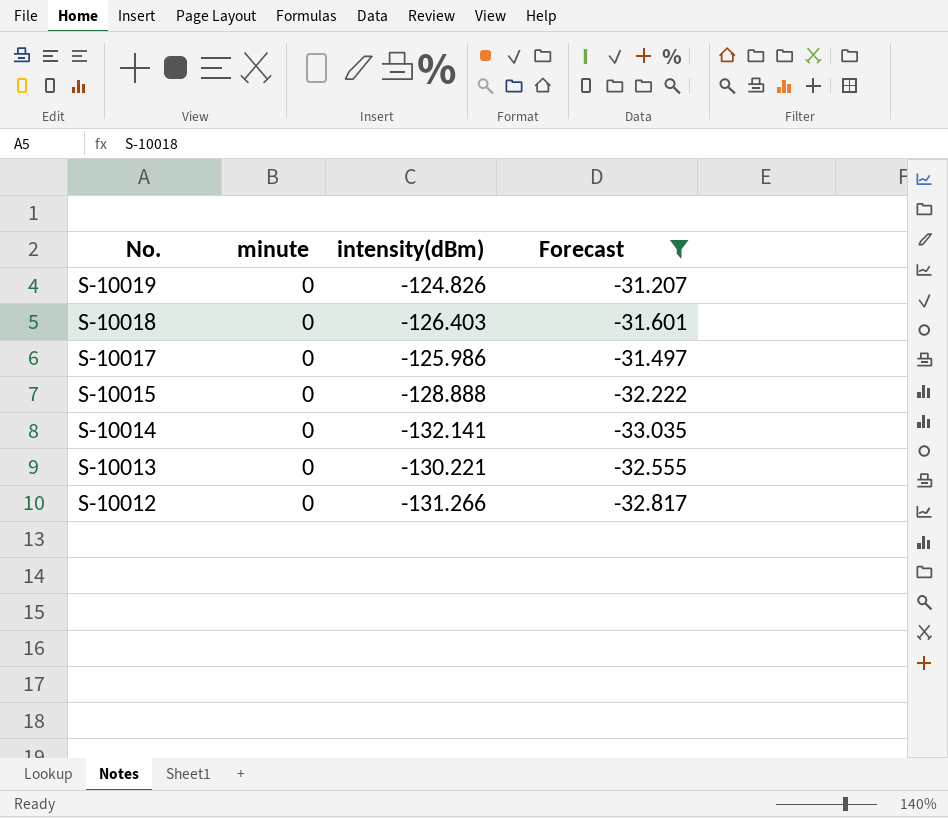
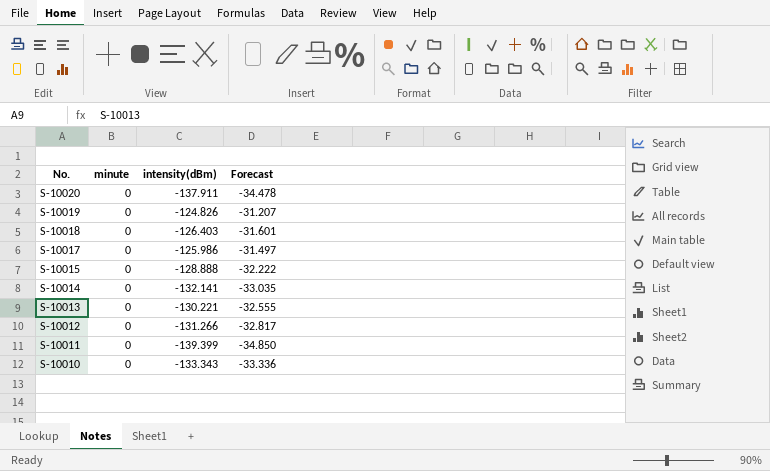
filter: Forecast >= -33.035 -> none

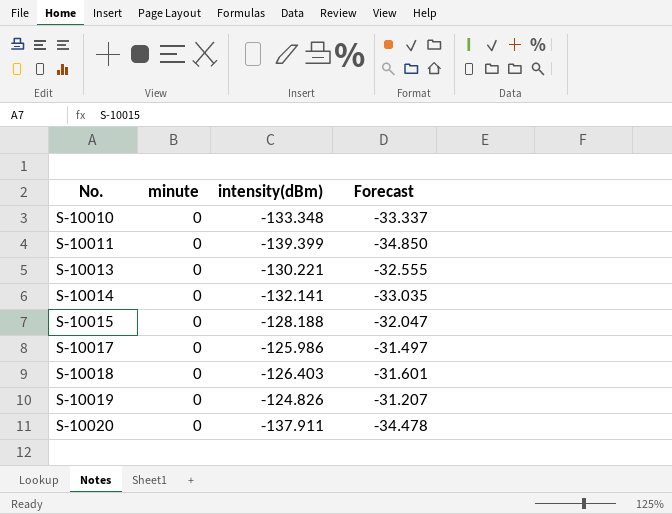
row order: No. descending -> No. ascending
row S-10012: 0 | -131.266 | -32.817 -> none
S-10010 | intensity(dBm): -133.343 -> -133.348
S-10010 | Forecast: -33.336 -> -33.337
S-10015 | intensity(dBm): -128.888 -> -128.188
S-10015 | Forecast: -32.222 -> -32.047

